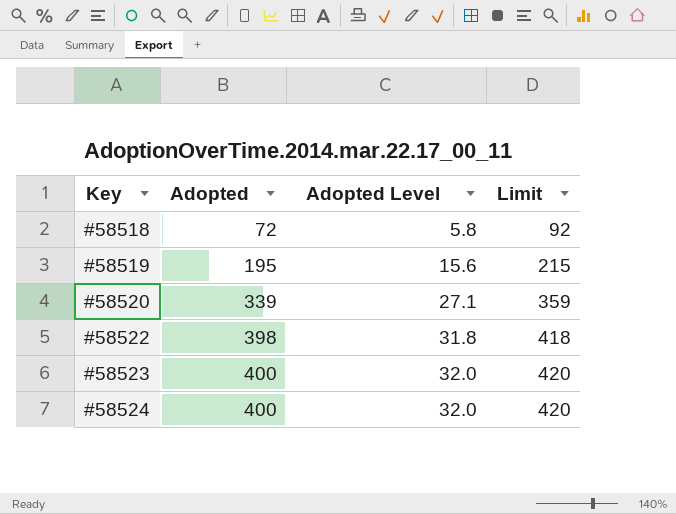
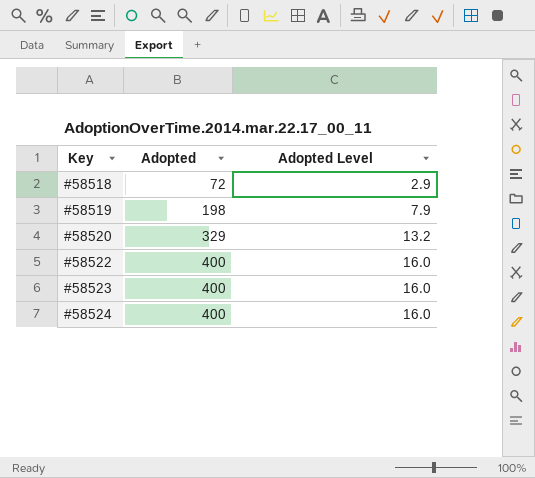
column Limit | formula: [Adopted] + 20 -> none
column Adopted Level | formula: [Adopted] * 0.08 -> [Adopted] * 0.04
#58519 | Adopted: 195 -> 198
#58520 | Adopted: 339 -> 329
#58522 | Adopted: 398 -> 400

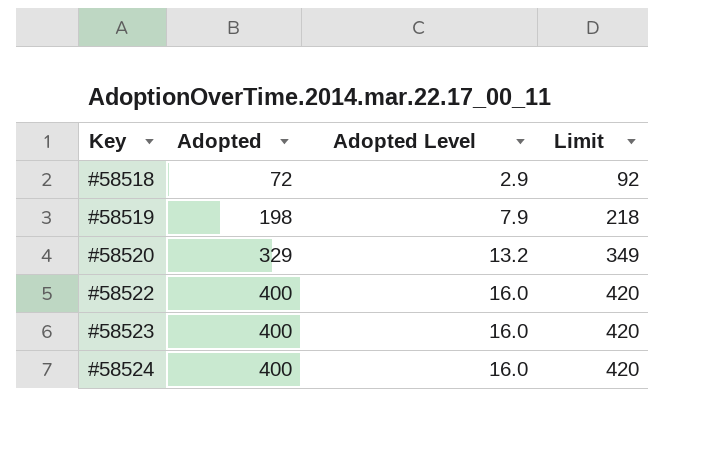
column Limit | formula: none -> [Adopted] + 20

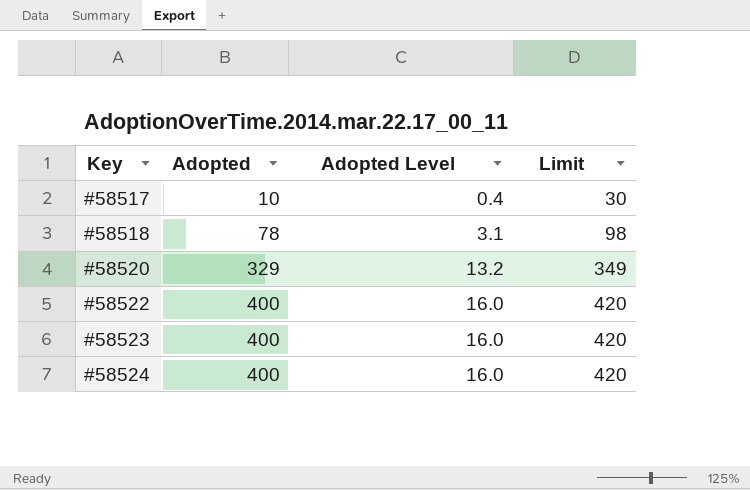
row #58519: 198 | 7.9 | 218 -> none
row #58517: none -> 10 | 0.4 | 30
#58518 | Adopted: 72 -> 78
#58518 | Adopted Level: 2.9 -> 3.1
#58518 | Limit: 92 -> 98

